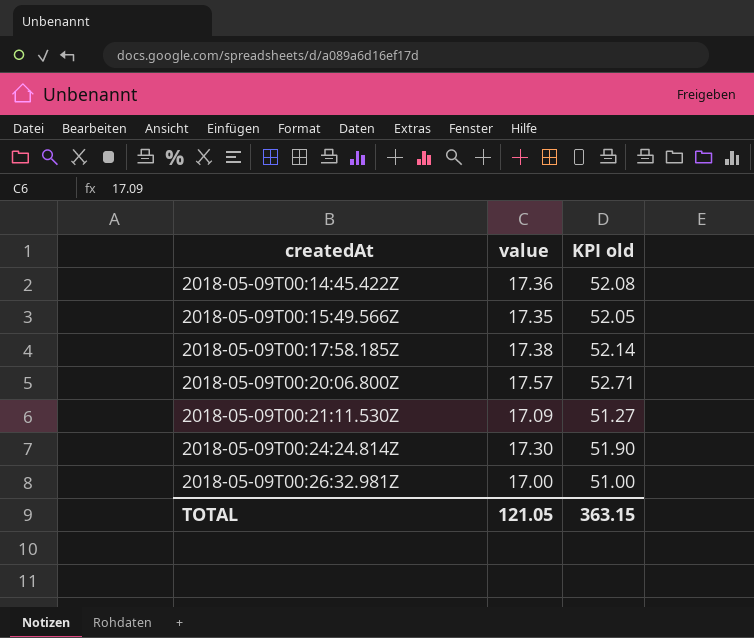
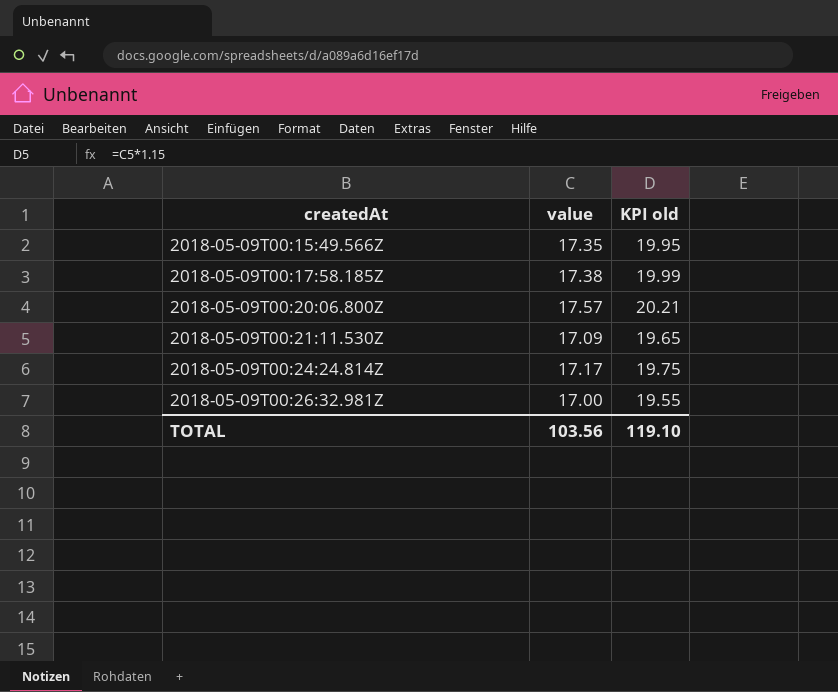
column KPI old | formula: [value] * 3 -> [value] * 1.15
row 2018-05-09T00:14:45.422Z: 17.36 | 52.08 -> none
2018-05-09T00:24:24.814Z | value: 17.30 -> 17.17
TOTAL | value: 121.05 -> 103.56
TOTAL | KPI old: 363.15 -> 119.10

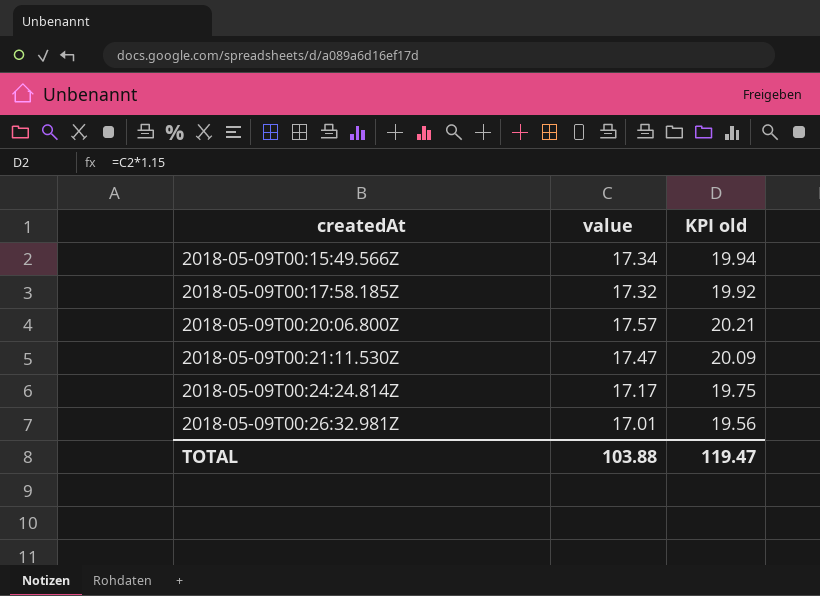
2018-05-09T00:15:49.566Z | value: 17.35 -> 17.34
2018-05-09T00:15:49.566Z | KPI old: 19.95 -> 19.94
2018-05-09T00:17:58.185Z | value: 17.38 -> 17.32
2018-05-09T00:17:58.185Z | KPI old: 19.99 -> 19.92
2018-05-09T00:21:11.530Z | value: 17.09 -> 17.47
2018-05-09T00:21:11.530Z | KPI old: 19.65 -> 20.09
2018-05-09T00:26:32.981Z | value: 17.00 -> 17.01
2018-05-09T00:26:32.981Z | KPI old: 19.55 -> 19.56
TOTAL | value: 103.56 -> 103.88
TOTAL | KPI old: 119.10 -> 119.47

